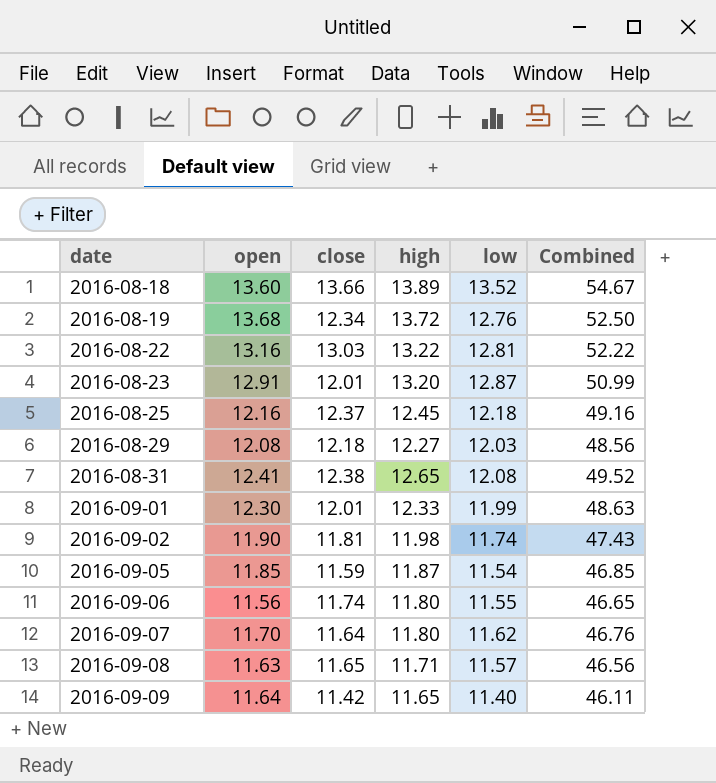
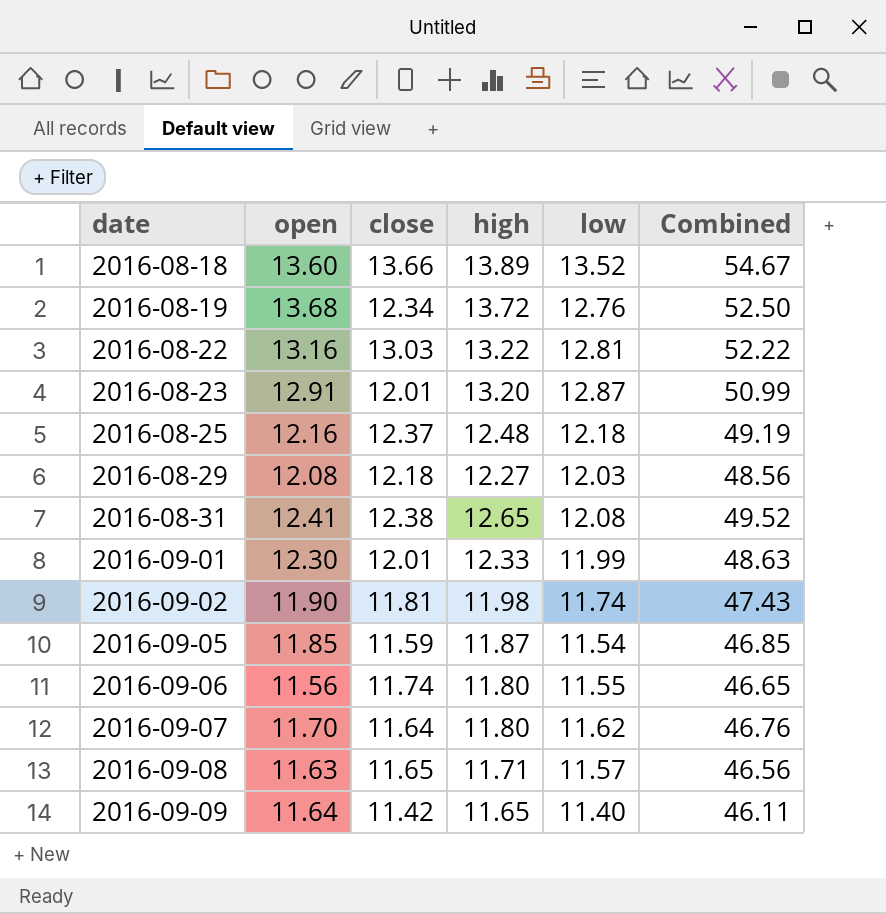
2016-08-25 | high: 12.45 -> 12.48
2016-08-25 | Combined: 49.16 -> 49.19

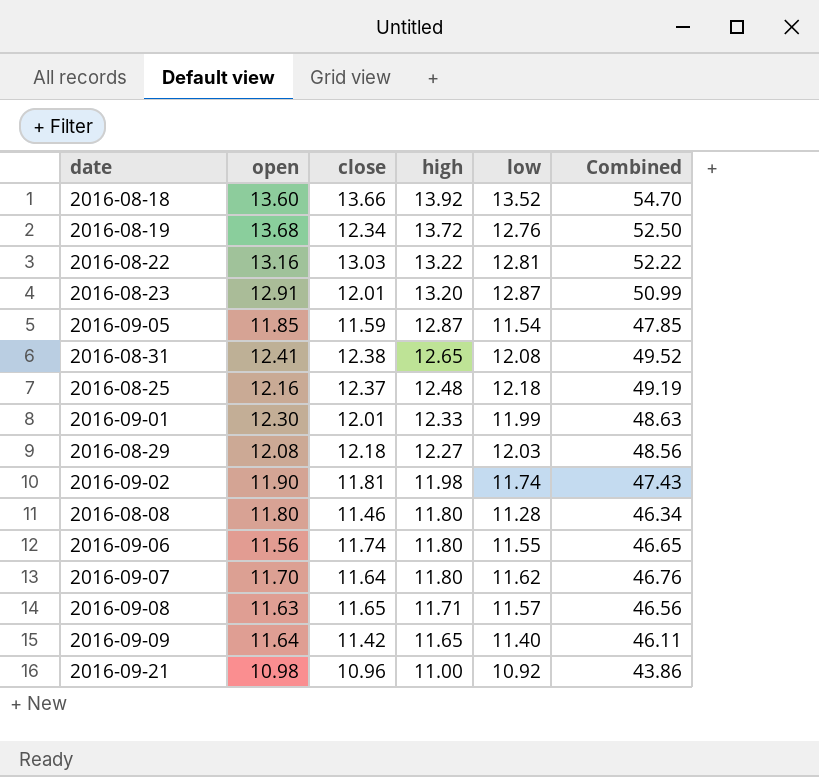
row order: date ascending -> high descending
2016-08-18 | high: 13.89 -> 13.92
2016-08-18 | Combined: 54.67 -> 54.70
2016-09-05 | high: 11.87 -> 12.87
2016-09-05 | Combined: 46.85 -> 47.85
row 2016-08-08: none -> 11.80 | 11.46 | 11.80 | 11.28 | 46.34
row 2016-09-21: none -> 10.98 | 10.96 | 11.00 | 10.92 | 43.86

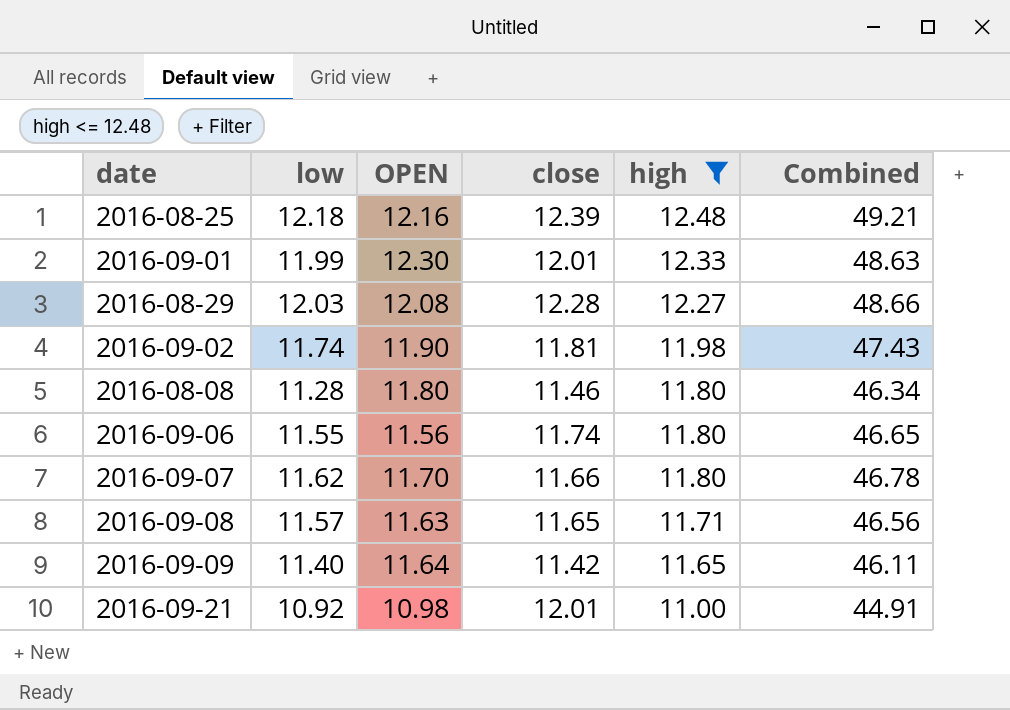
filter: none -> high <= 12.48
column low | position: 5 -> 2
column name: open -> OPEN
2016-08-25 | close: 12.37 -> 12.39
2016-08-25 | Combined: 49.19 -> 49.21
2016-08-29 | close: 12.18 -> 12.28
2016-08-29 | Combined: 48.56 -> 48.66
2016-09-07 | close: 11.64 -> 11.66
2016-09-07 | Combined: 46.76 -> 46.78
2016-09-21 | close: 10.96 -> 12.01
2016-09-21 | Combined: 43.86 -> 44.91

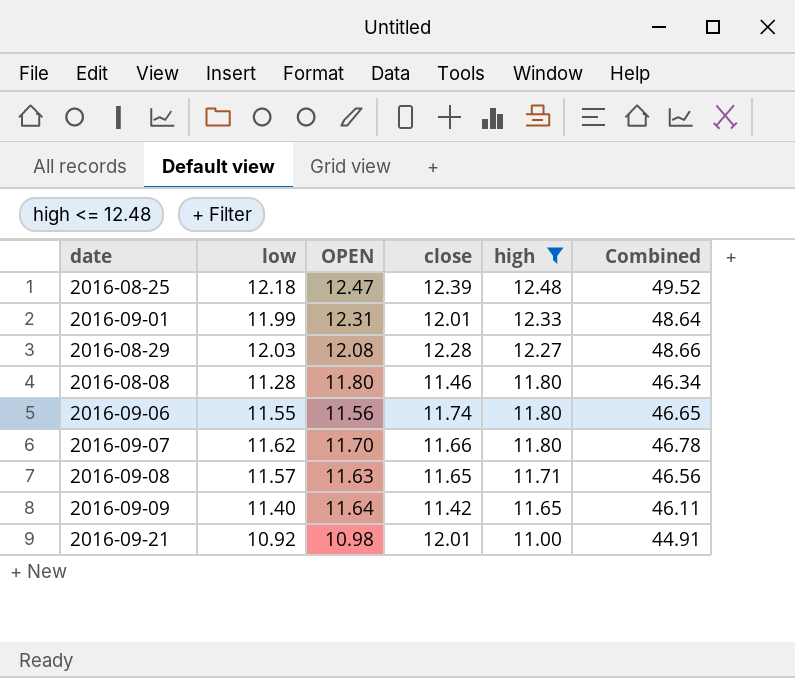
row 2016-09-02: 11.74 | 11.90 | 11.81 | 11.98 | 47.43 -> none
2016-08-25 | OPEN: 12.16 -> 12.47
2016-08-25 | Combined: 49.21 -> 49.52
2016-09-01 | OPEN: 12.30 -> 12.31
2016-09-01 | Combined: 48.63 -> 48.64

